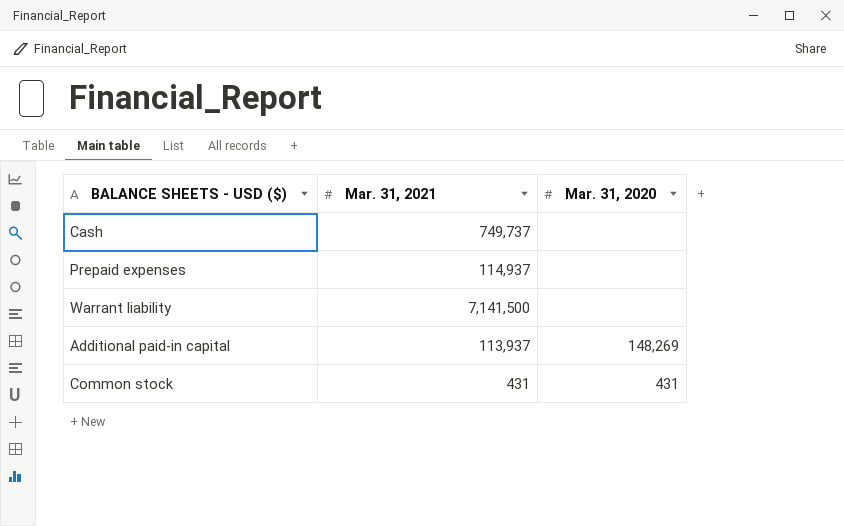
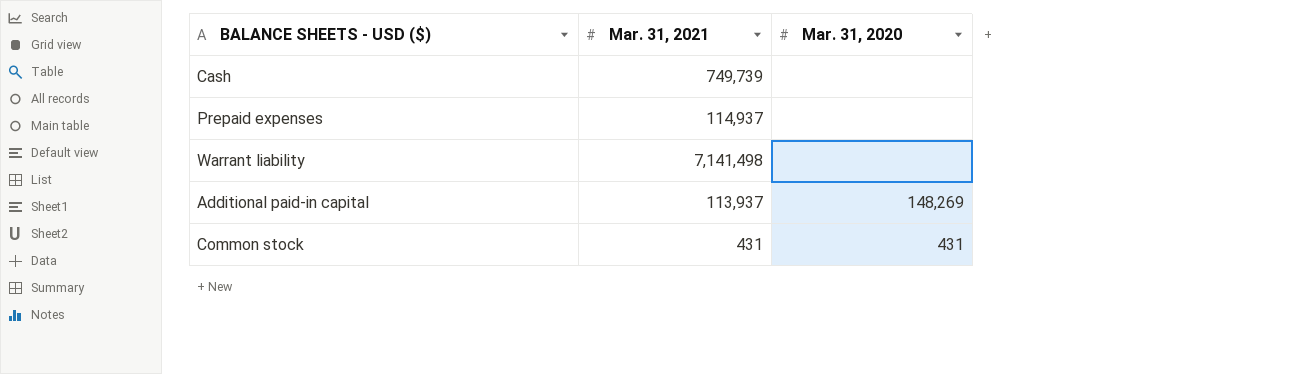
Cash | Mar. 31, 2021: 749,737 -> 749,739
Warrant liability | Mar. 31, 2021: 7,141,500 -> 7,141,498

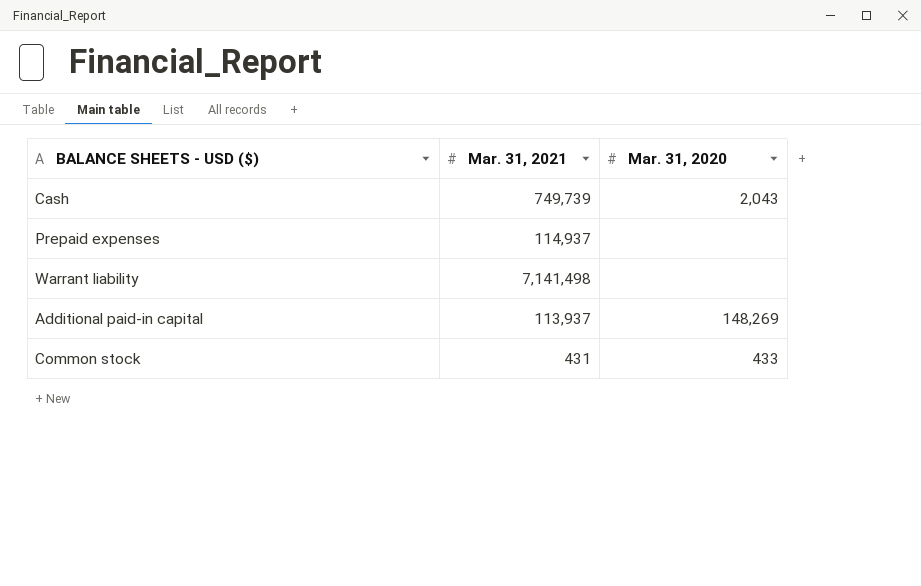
Cash | Mar. 31, 2020: none -> 2,043
Common stock | Mar. 31, 2020: 431 -> 433

